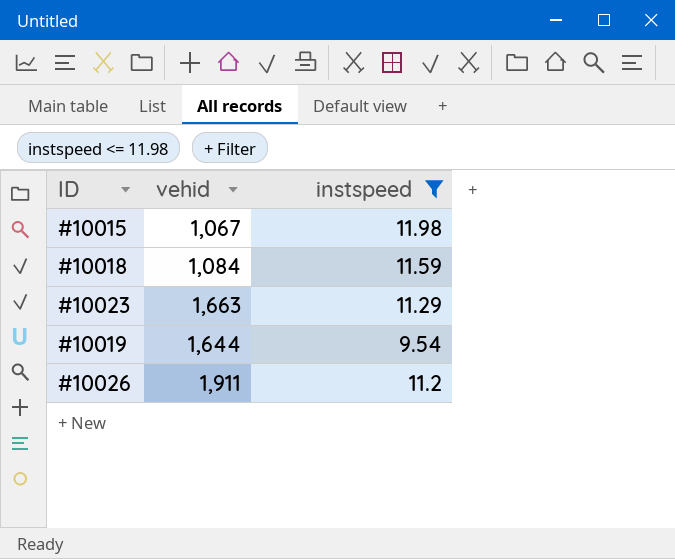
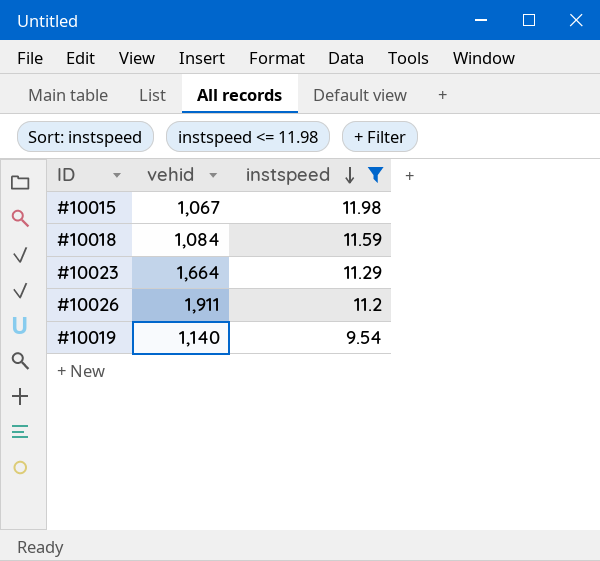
row order: none -> instspeed descending
#10023 | vehid: 1,663 -> 1,664
#10019 | vehid: 1,644 -> 1,140

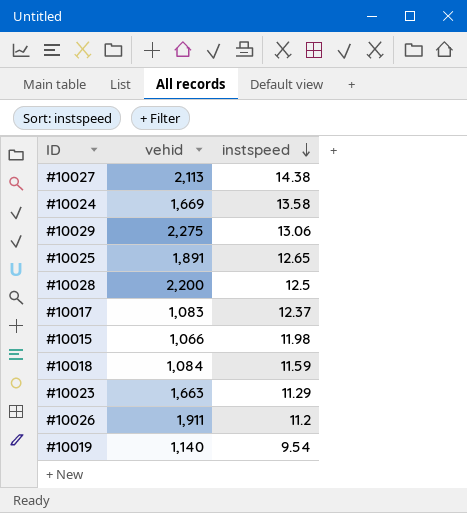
filter: instspeed <= 11.98 -> none
#10015 | vehid: 1,067 -> 1,066
#10023 | vehid: 1,664 -> 1,663

